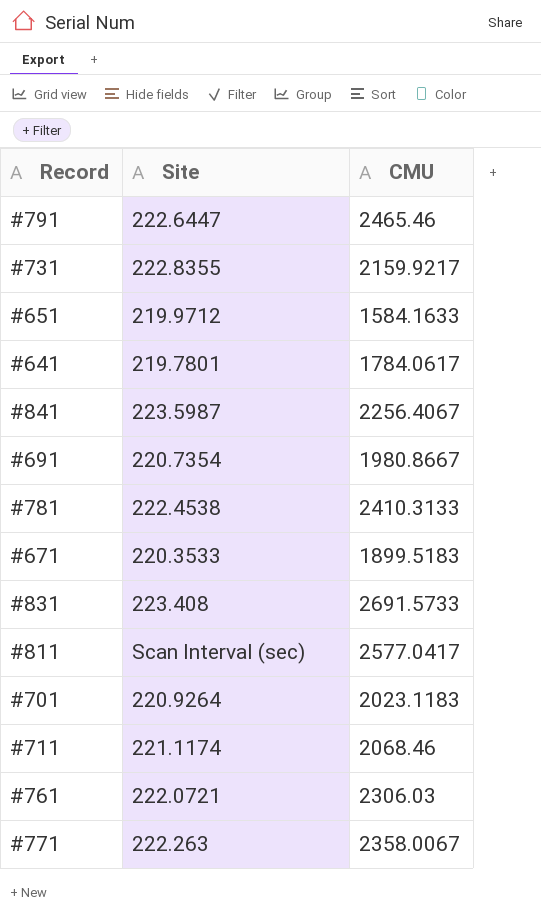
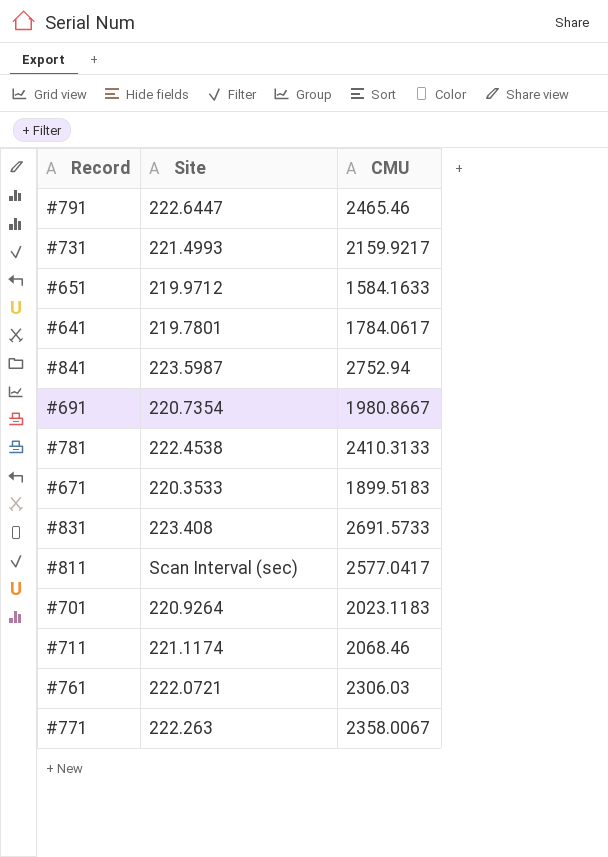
#731 | Site: 222.8355 -> 221.4993
#841 | CMU: 2256.4067 -> 2752.94

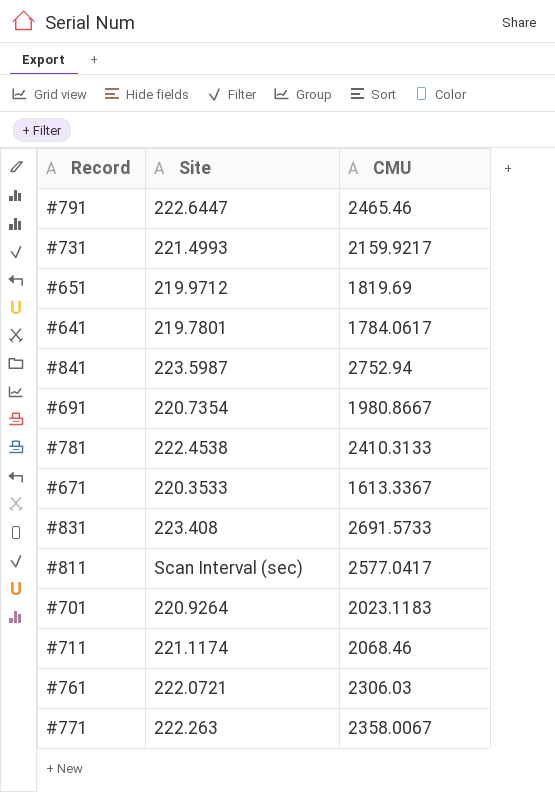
#651 | CMU: 1584.1633 -> 1819.69
#671 | CMU: 1899.5183 -> 1613.3367

